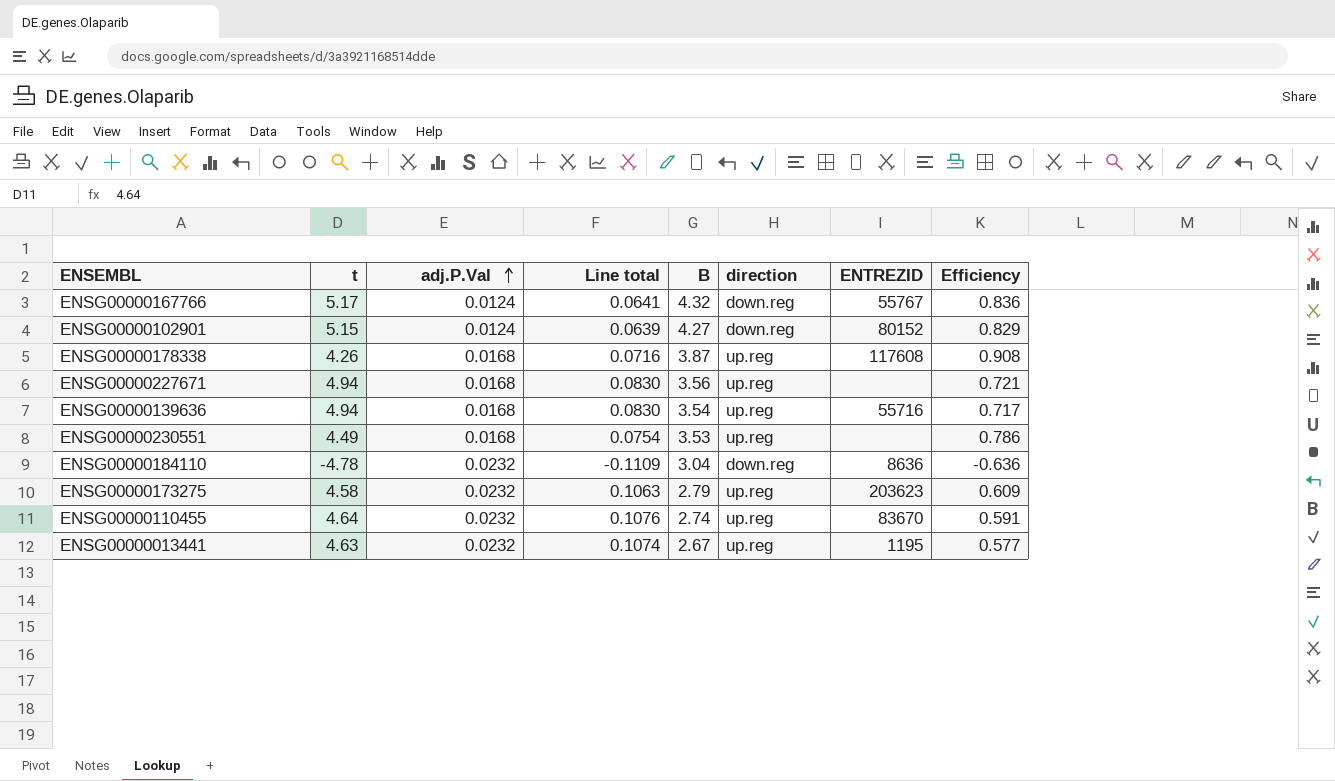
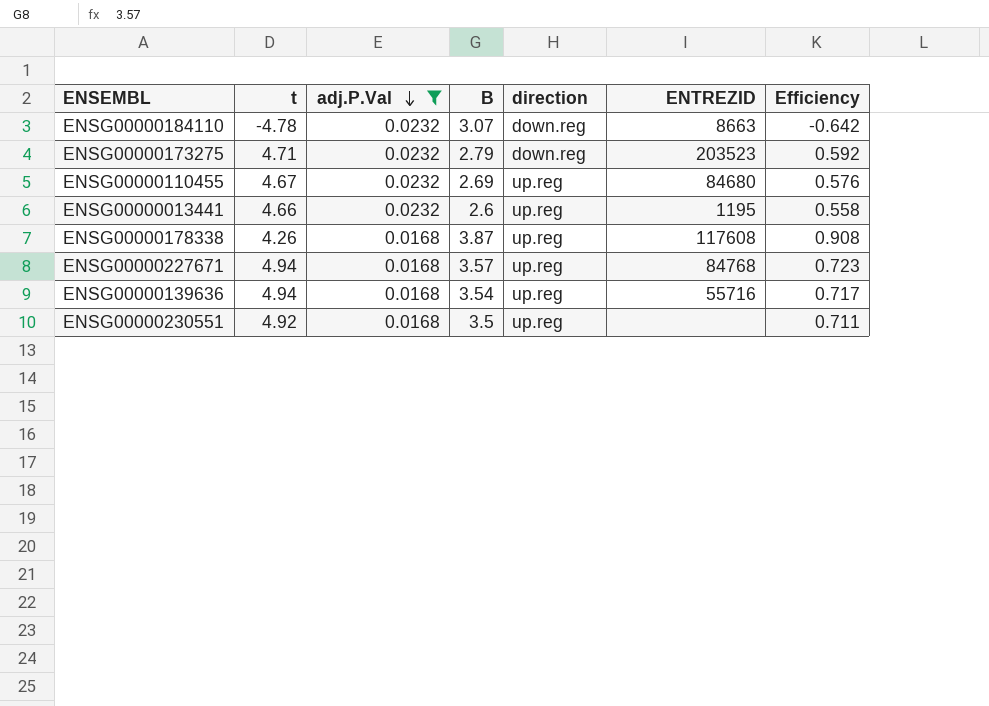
filter: none -> adj.P.Val != 0.0124
row order: adj.P.Val ascending -> adj.P.Val descending
column Line total | formula: [t] * [adj.P.Val] -> none
ENSG00000184110 | B: 3.04 -> 3.07
ENSG00000184110 | ENTREZID: 8636 -> 8663
ENSG00000184110 | Efficiency: -0.636 -> -0.642
ENSG00000173275 | t: 4.58 -> 4.71
ENSG00000173275 | direction: up.reg -> down.reg
ENSG00000173275 | ENTREZID: 203623 -> 203523
ENSG00000173275 | Efficiency: 0.609 -> 0.592
ENSG00000110455 | t: 4.64 -> 4.67
ENSG00000110455 | B: 2.74 -> 2.69
ENSG00000110455 | ENTREZID: 83670 -> 84680
ENSG00000110455 | Efficiency: 0.591 -> 0.576
ENSG00000013441 | t: 4.63 -> 4.66
ENSG00000013441 | B: 2.67 -> 2.6
ENSG00000013441 | Efficiency: 0.577 -> 0.558
ENSG00000227671 | B: 3.56 -> 3.57
ENSG00000227671 | ENTREZID: none -> 84768
ENSG00000227671 | Efficiency: 0.721 -> 0.723
ENSG00000230551 | t: 4.49 -> 4.92
ENSG00000230551 | B: 3.53 -> 3.5
ENSG00000230551 | Efficiency: 0.786 -> 0.711

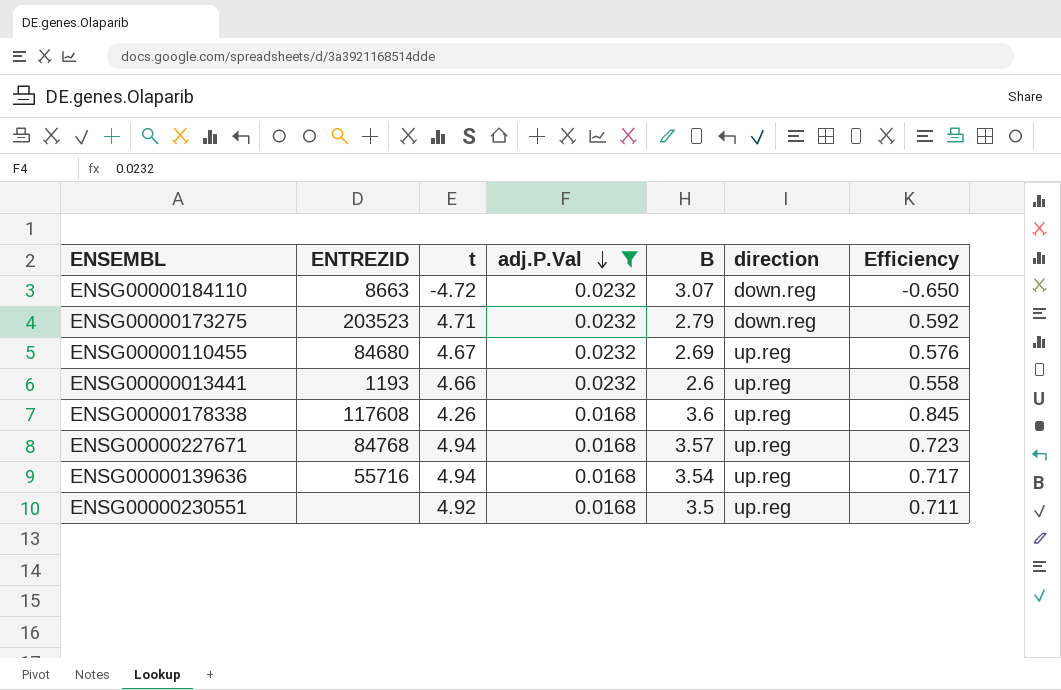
column ENTREZID | position: 6 -> 2
ENSG00000184110 | t: -4.78 -> -4.72
ENSG00000184110 | Efficiency: -0.642 -> -0.650
ENSG00000013441 | ENTREZID: 1195 -> 1193
ENSG00000178338 | B: 3.87 -> 3.6
ENSG00000178338 | Efficiency: 0.908 -> 0.845

